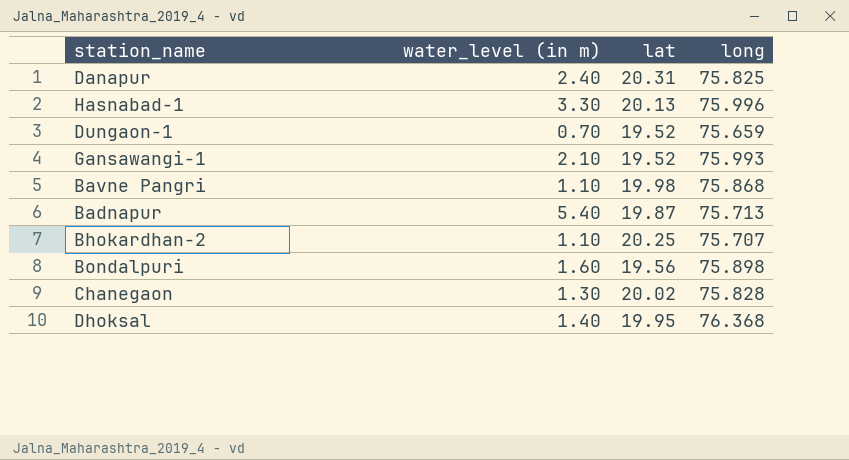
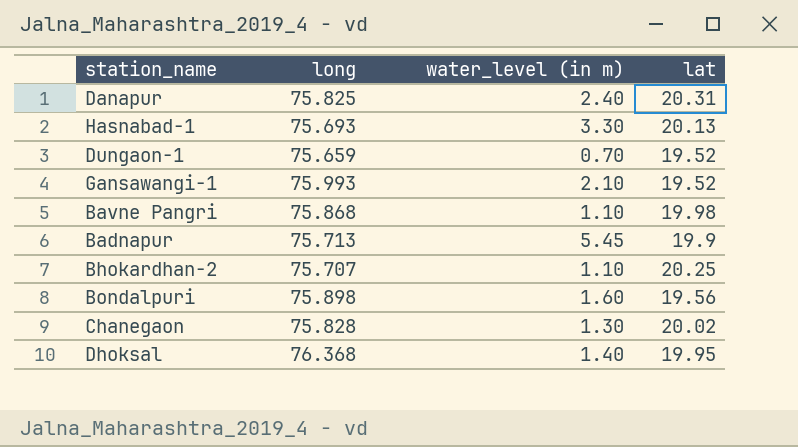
column long | position: 4 -> 2
Hasnabad-1 | long: 75.996 -> 75.693
Badnapur | water_level (in m): 5.40 -> 5.45
Badnapur | lat: 19.87 -> 19.9

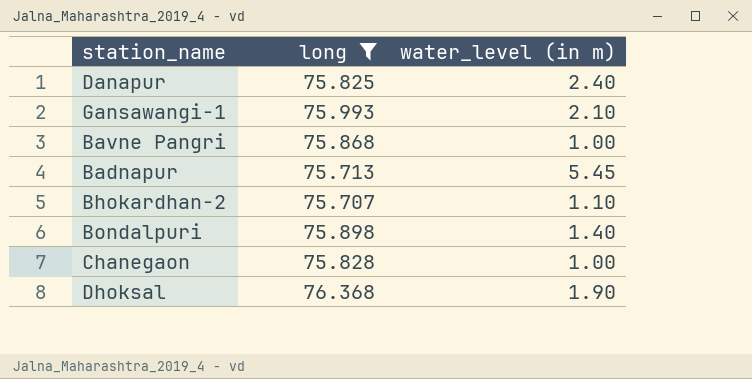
filter: none -> long >= 75.707
column lat | position: 4 -> none
Bavne Pangri | water_level (in m): 1.10 -> 1.00
Bondalpuri | water_level (in m): 1.60 -> 1.40
Chanegaon | water_level (in m): 1.30 -> 1.00
Dhoksal | water_level (in m): 1.40 -> 1.90

